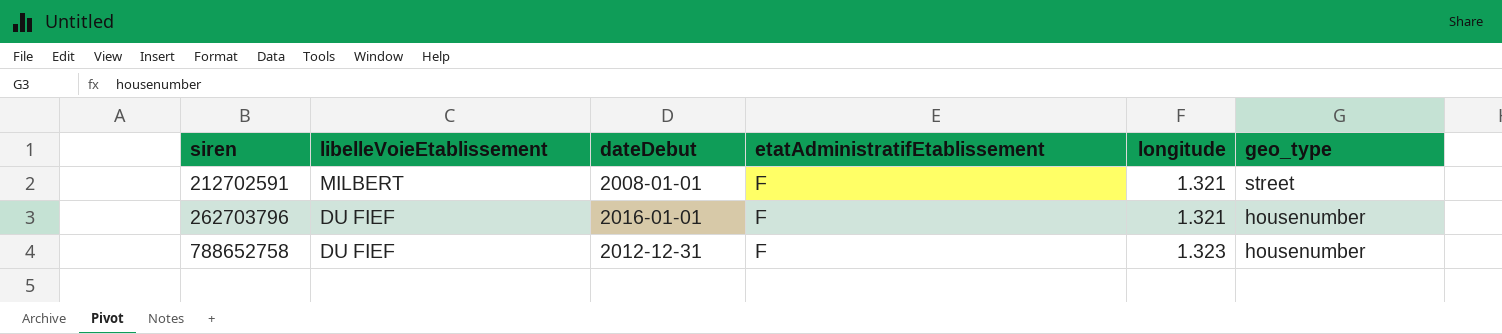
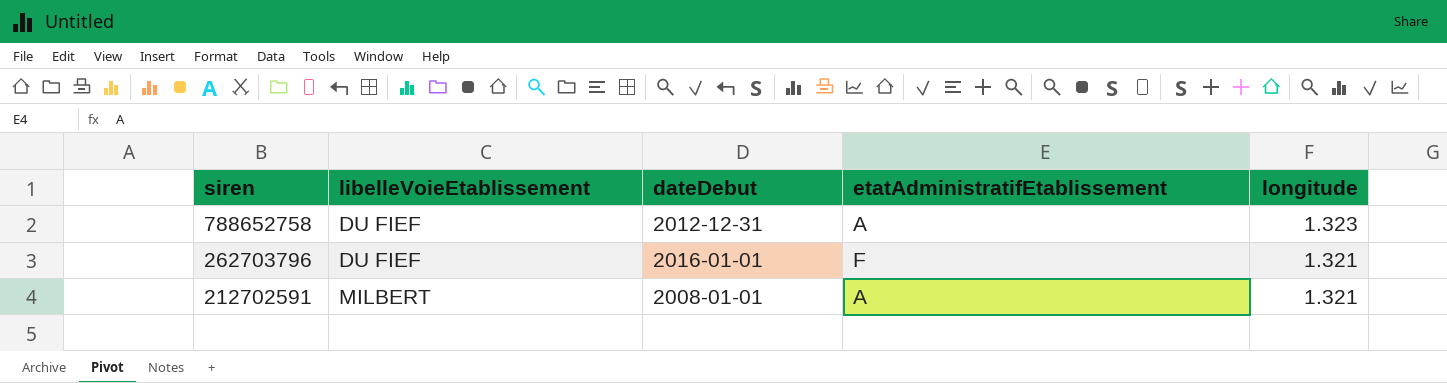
row order: siren ascending -> siren descending
column geo_type | position: 6 -> none
788652758 | etatAdministratifEtablissement: F -> A
212702591 | etatAdministratifEtablissement: F -> A

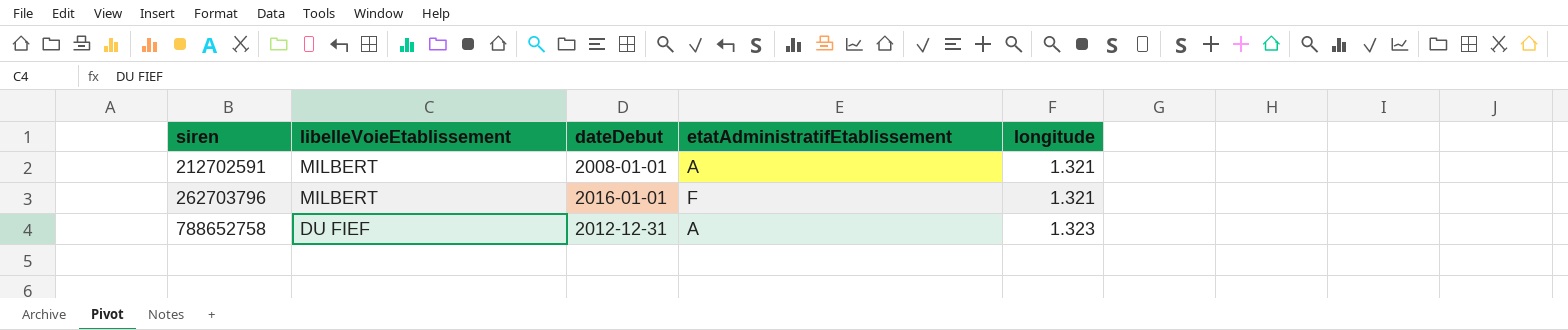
row order: siren descending -> siren ascending
262703796 | libelleVoieEtablissement: DU FIEF -> MILBERT

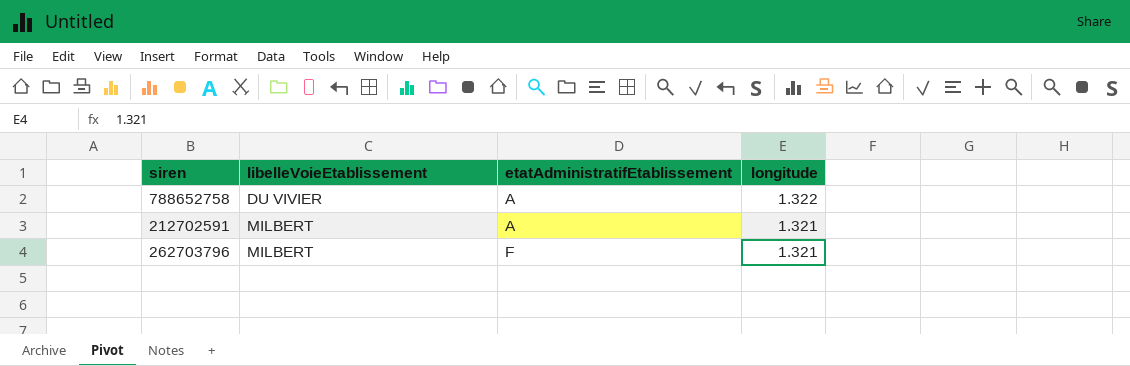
row order: siren ascending -> libelleVoieEtablissement ascending
column dateDebut | position: 3 -> none
788652758 | libelleVoieEtablissement: DU FIEF -> DU VIVIER
788652758 | longitude: 1.323 -> 1.322

